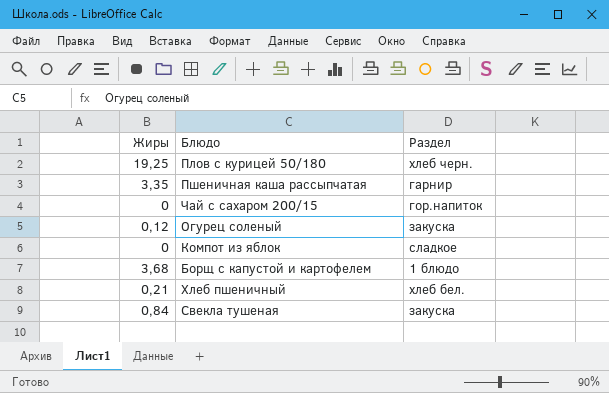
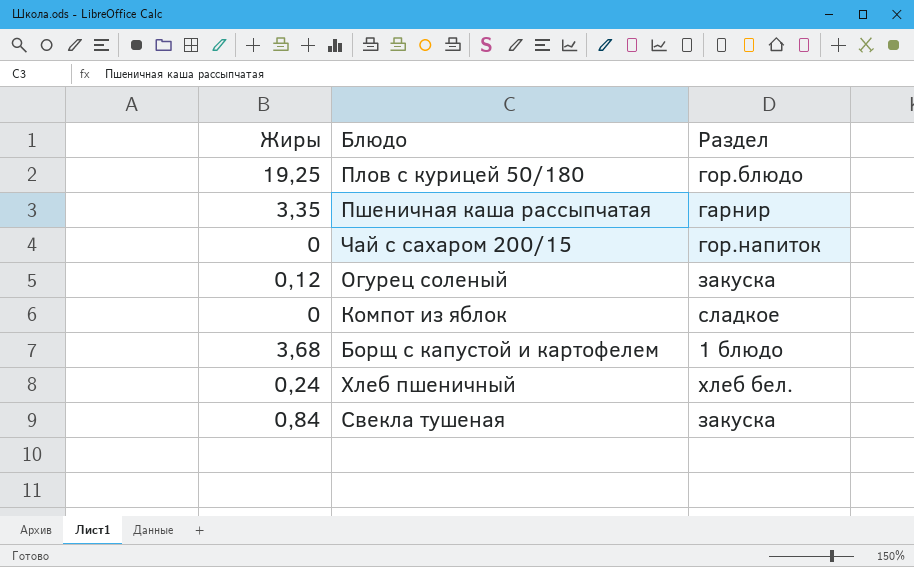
Плов с курицей 50/180 | Раздел: хлеб черн. -> гор.блюдо
Хлеб пшеничный | Жиры: 0,21 -> 0,24

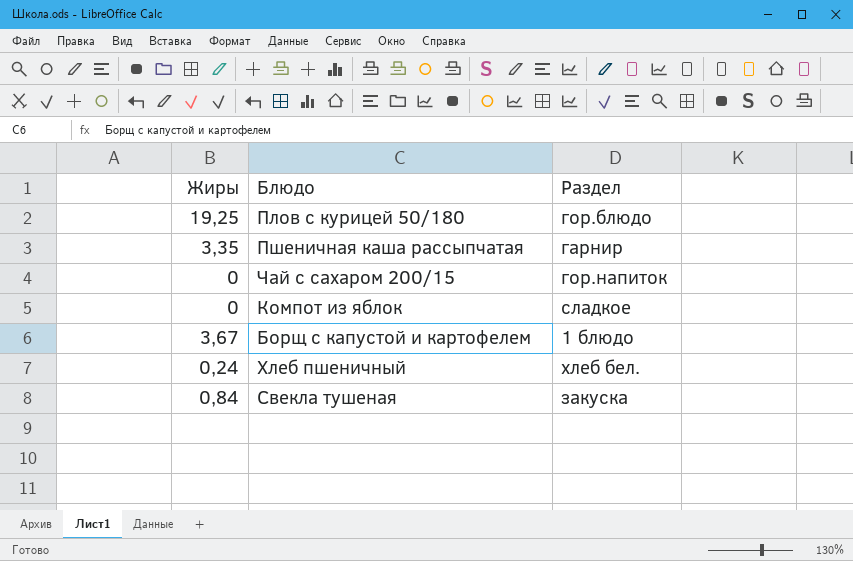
row Огурец соленый: 0,12 | закуска -> none
Борщ с капустой и картофелем | Жиры: 3,68 -> 3,67

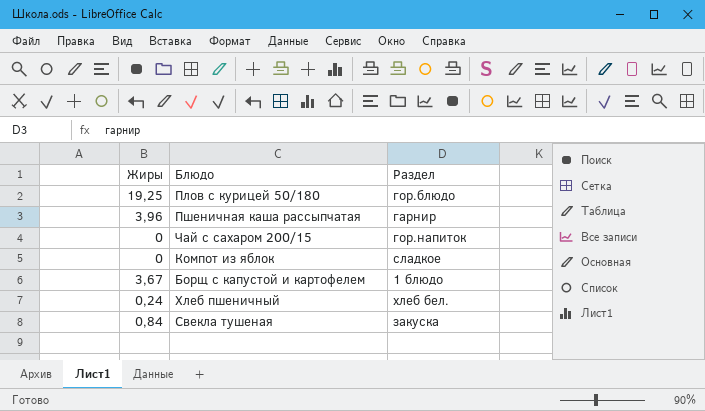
Пшеничная каша рассыпчатая | Жиры: 3,35 -> 3,96

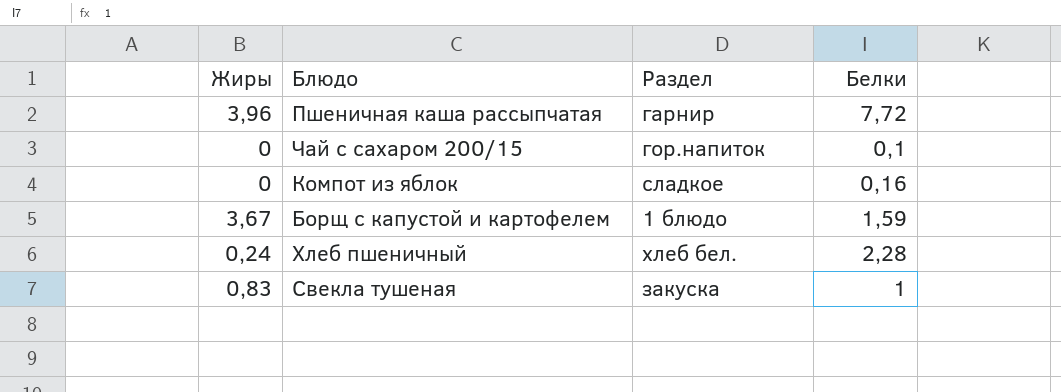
column Белки | position: none -> 4
row Плов с курицей 50/180: 19,25 | гор.блюдо -> none
Свекла тушеная | Жиры: 0,84 -> 0,83

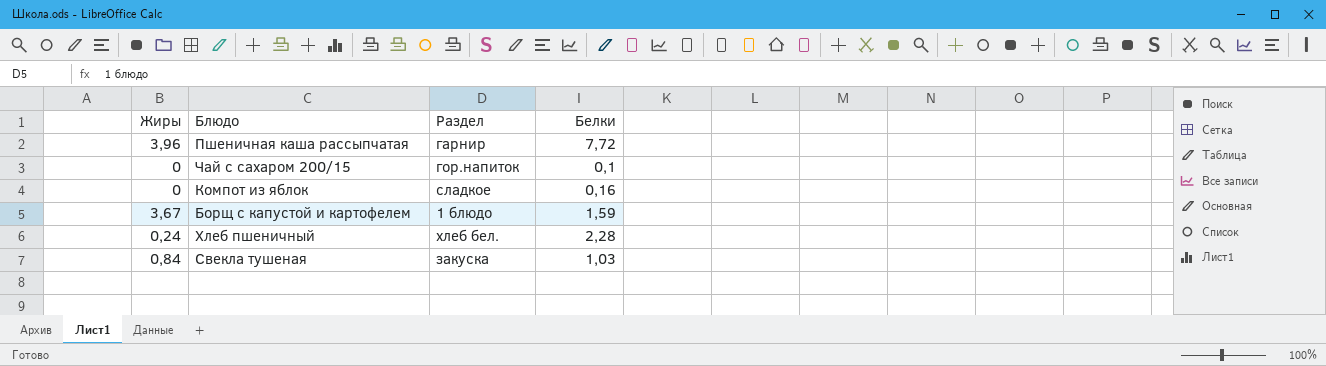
Свекла тушеная | Жиры: 0,83 -> 0,84
Свекла тушеная | Белки: 1 -> 1,03

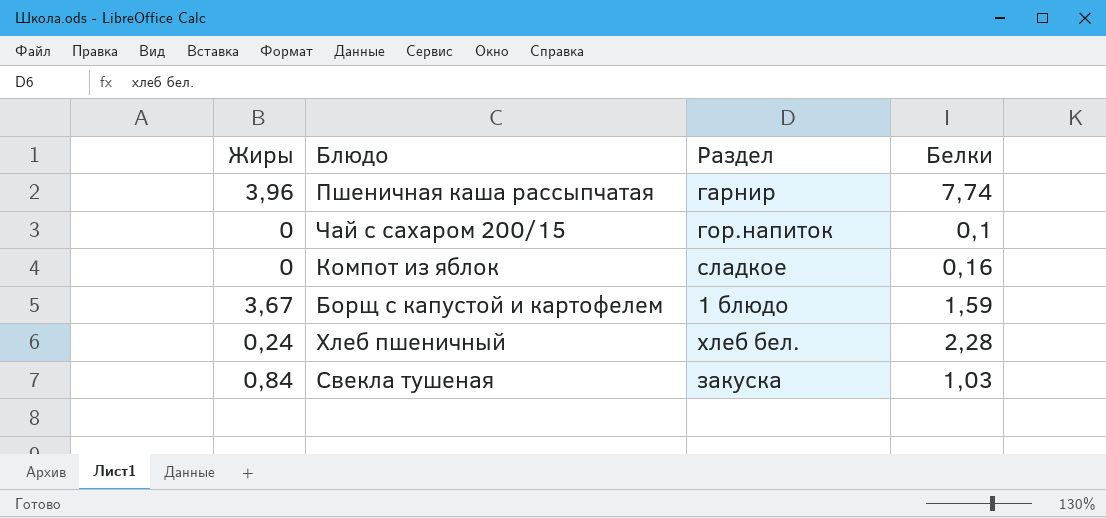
Пшеничная каша рассыпчатая | Белки: 7,72 -> 7,74

